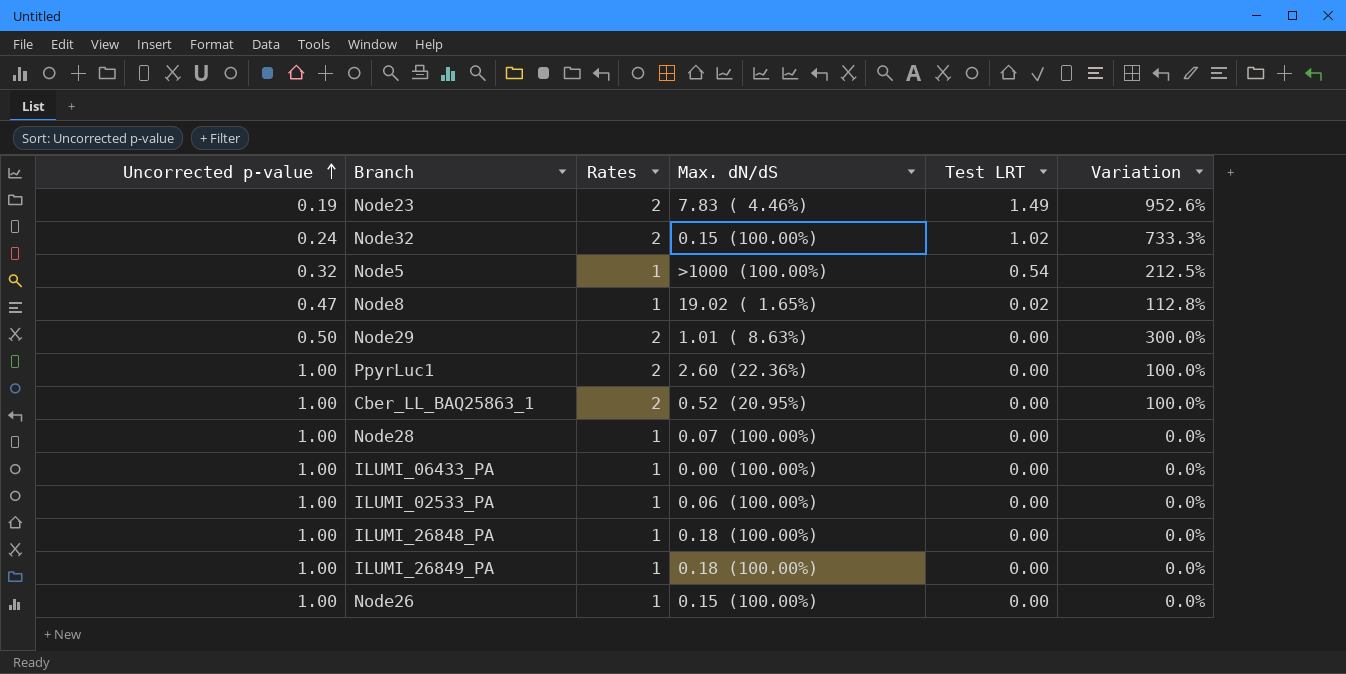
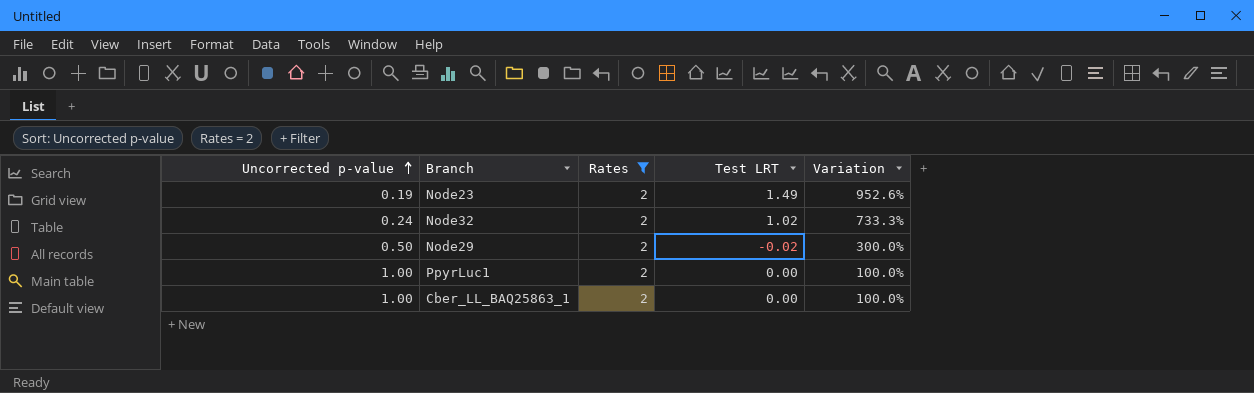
filter: none -> Rates = 2
column Max. dN/dS | position: 4 -> none
Node29 | Test LRT: 0.00 -> -0.02

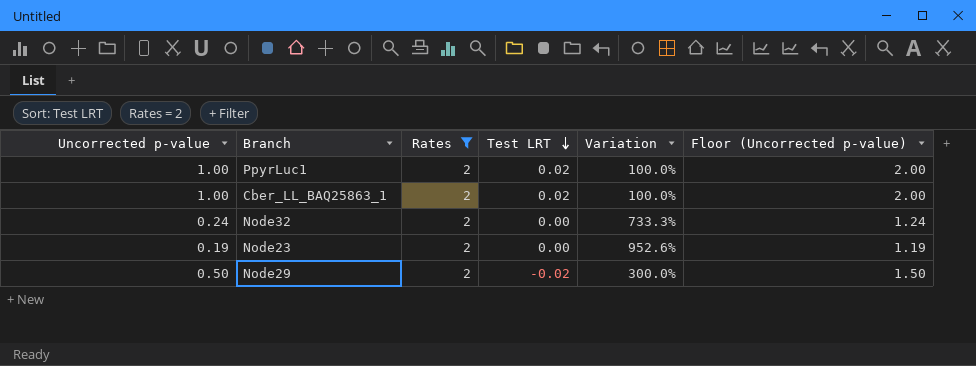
row order: Uncorrected p-value ascending -> Test LRT descending
column Floor (Uncorrected p-value) | formula: none -> [Uncorrected p-value] + 1
PpyrLuc1 | Test LRT: 0.00 -> 0.02
Cber_LL_BAQ25863_1 | Test LRT: 0.00 -> 0.02
Node32 | Test LRT: 1.02 -> 0.00
Node23 | Test LRT: 1.49 -> 0.00

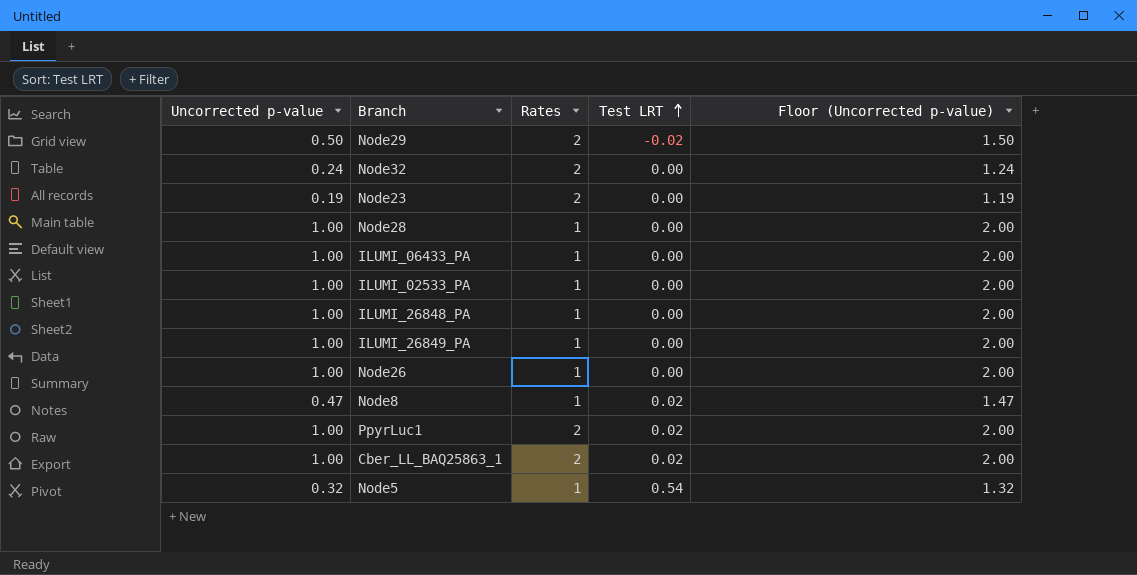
filter: Rates = 2 -> none
row order: Test LRT descending -> Test LRT ascending
column Variation | formula: ([Rates] - [Uncorrected p-value]) / [Uncorrected p-value] -> none

